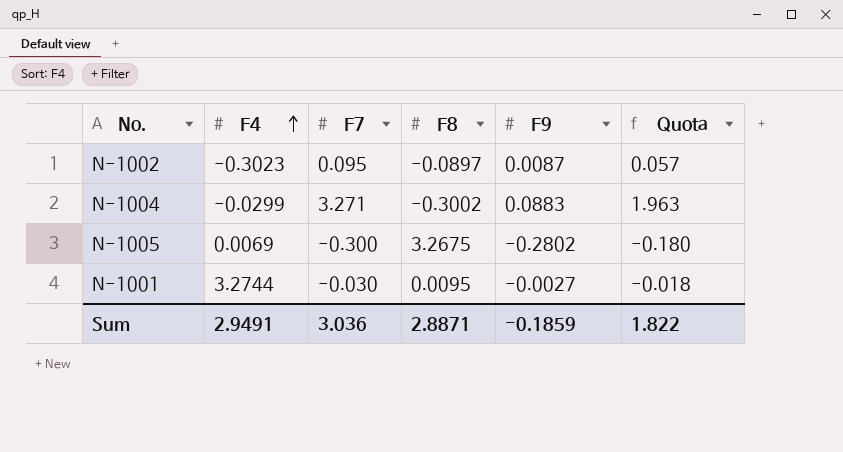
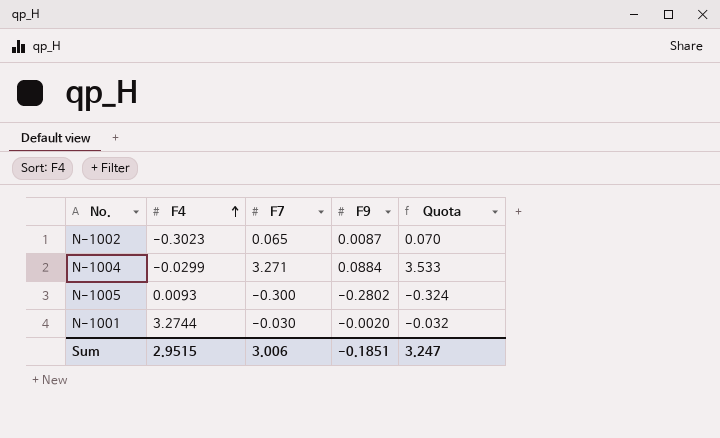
column F8 | position: 4 -> none
column Quota | formula: [F7] * 0.6 -> [F7] * 1.08
N-1002 | F7: 0.095 -> 0.065
N-1004 | F9: 0.0883 -> 0.0884
N-1005 | F4: 0.0069 -> 0.0093
N-1001 | F9: -0.0027 -> -0.0020
Sum | F4: 2.9491 -> 2.9515
Sum | F7: 3.036 -> 3.006
Sum | F9: -0.1859 -> -0.1851
Sum | Quota: 1.822 -> 3.247

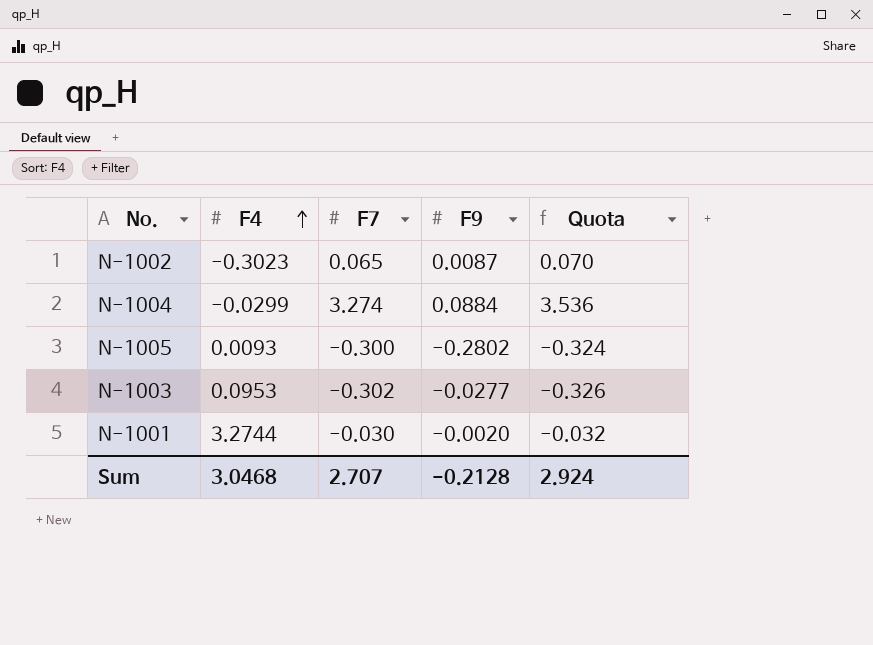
N-1004 | F7: 3.271 -> 3.274
N-1004 | Quota: 3.533 -> 3.536
row N-1003: none -> 0.0953 | -0.302 | -0.0277 | -0.326
Sum | F4: 2.9515 -> 3.0468
Sum | F7: 3.006 -> 2.707
Sum | F9: -0.1851 -> -0.2128
Sum | Quota: 3.247 -> 2.924

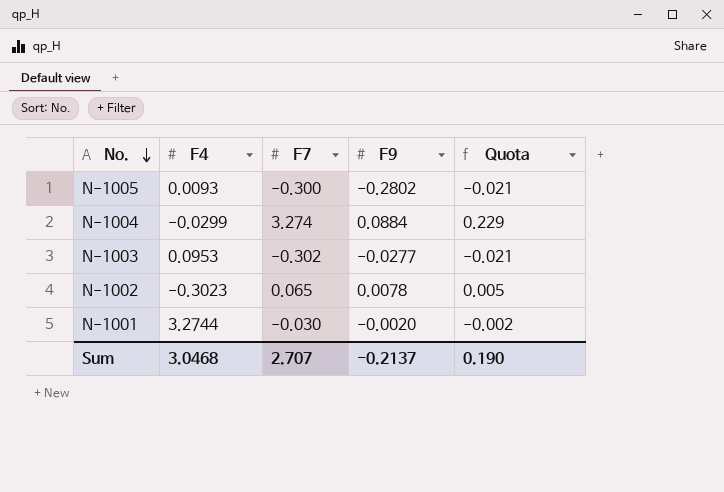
row order: F4 ascending -> No. descending
column Quota | formula: [F7] * 1.08 -> [F7] * 0.07
N-1002 | F9: 0.0087 -> 0.0078
Sum | F9: -0.2128 -> -0.2137
Sum | Quota: 2.924 -> 0.190

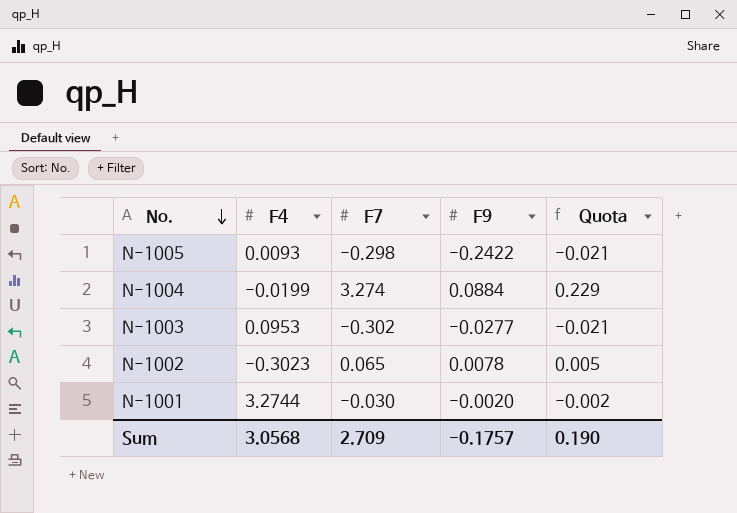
N-1005 | F7: -0.300 -> -0.298
N-1005 | F9: -0.2802 -> -0.2422
N-1004 | F4: -0.0299 -> -0.0199
Sum | F4: 3.0468 -> 3.0568
Sum | F7: 2.707 -> 2.709
Sum | F9: -0.2137 -> -0.1757

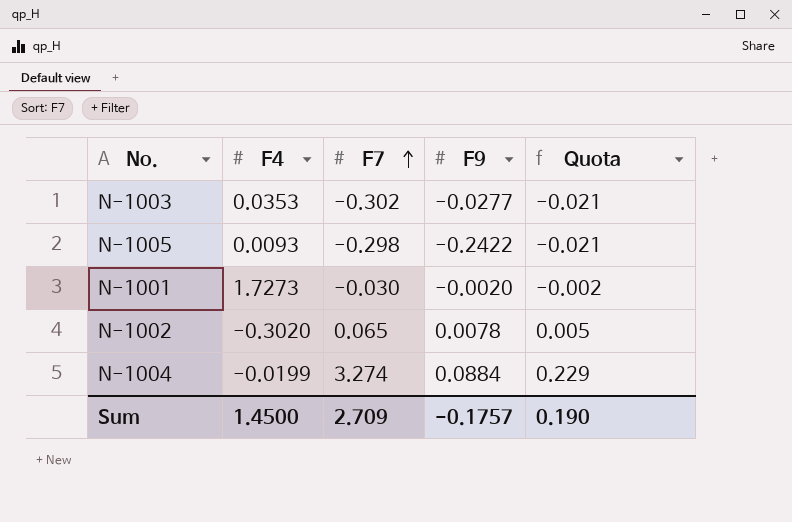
row order: No. descending -> F7 ascending
N-1003 | F4: 0.0953 -> 0.0353
N-1001 | F4: 3.2744 -> 1.7273
N-1002 | F4: -0.3023 -> -0.3020
Sum | F4: 3.0568 -> 1.4500

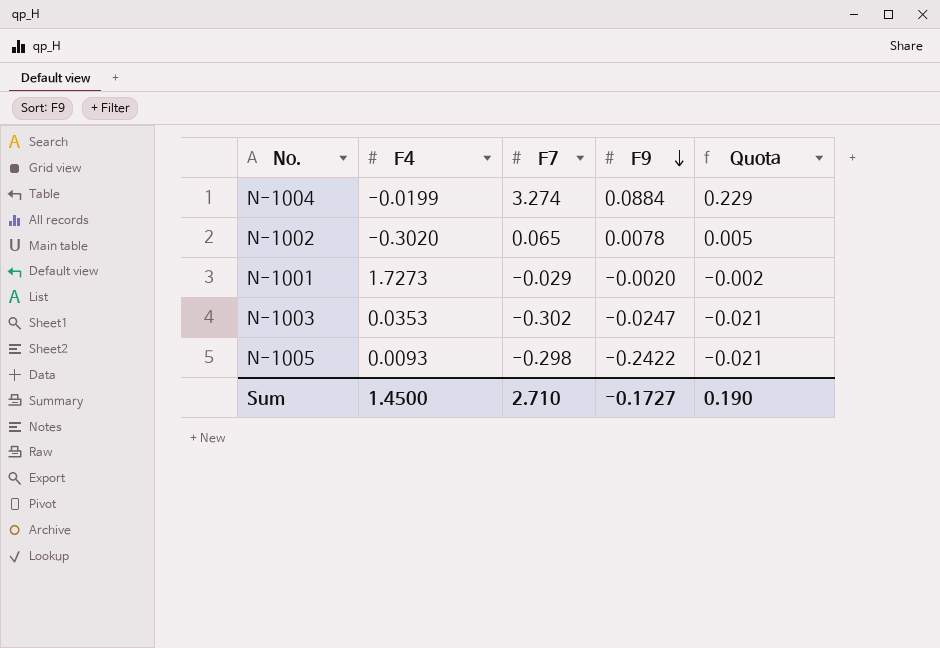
row order: F7 ascending -> F9 descending
N-1001 | F7: -0.030 -> -0.029
N-1003 | F9: -0.0277 -> -0.0247
Sum | F7: 2.709 -> 2.710
Sum | F9: -0.1757 -> -0.1727

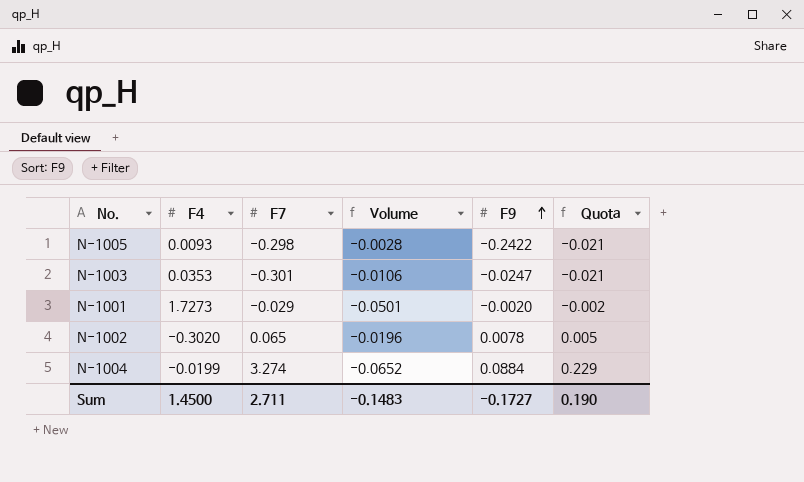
row order: F9 descending -> F9 ascending
column Volume | formula: none -> [F4] * [F7]
N-1003 | F7: -0.302 -> -0.301
Sum | F7: 2.710 -> 2.711

